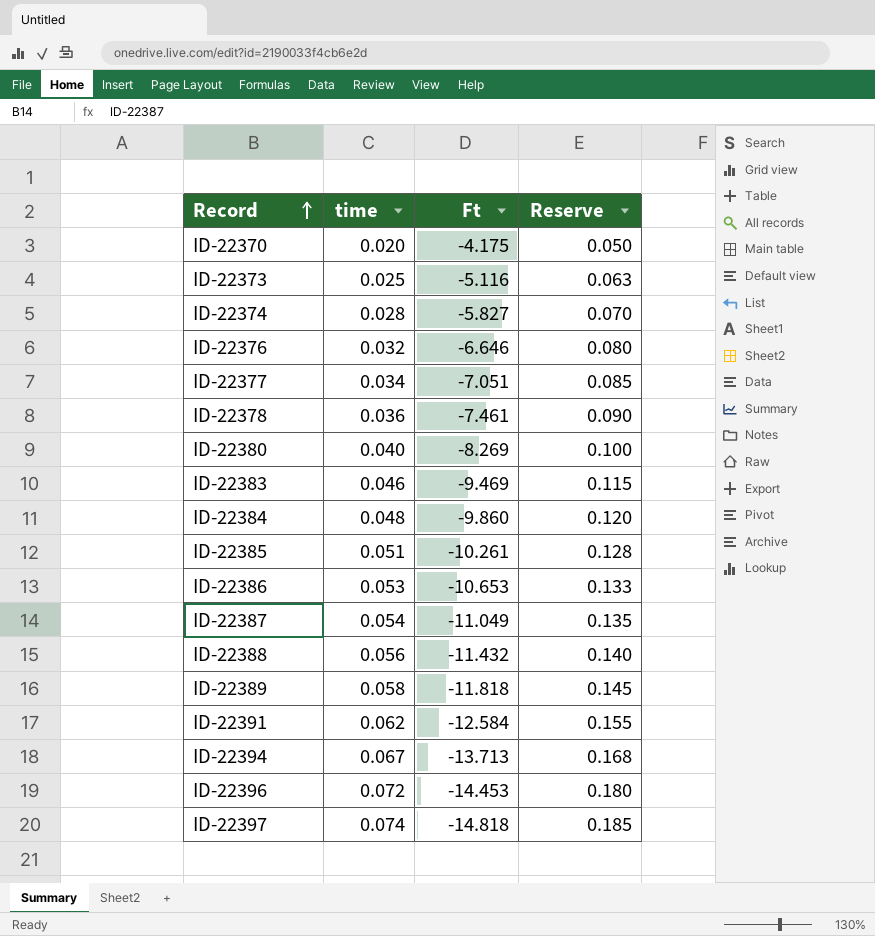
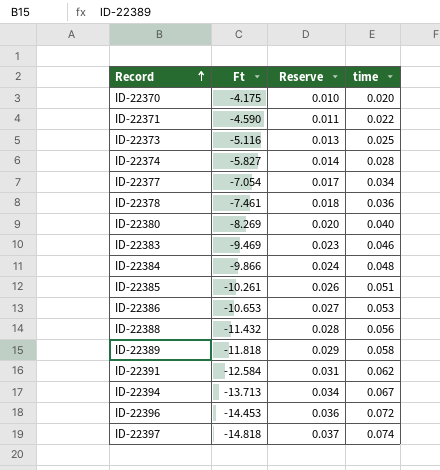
column Reserve | formula: [time] * 2.5 -> [time] * 0.5
column time | position: 2 -> 4
row ID-22376: 0.032 | -6.646 | 0.080 -> none
row ID-22387: 0.054 | -11.049 | 0.135 -> none
row ID-22371: none -> -4.590 | 0.011 | 0.022
ID-22377 | Ft: -7.051 -> -7.054
ID-22384 | Ft: -9.860 -> -9.866

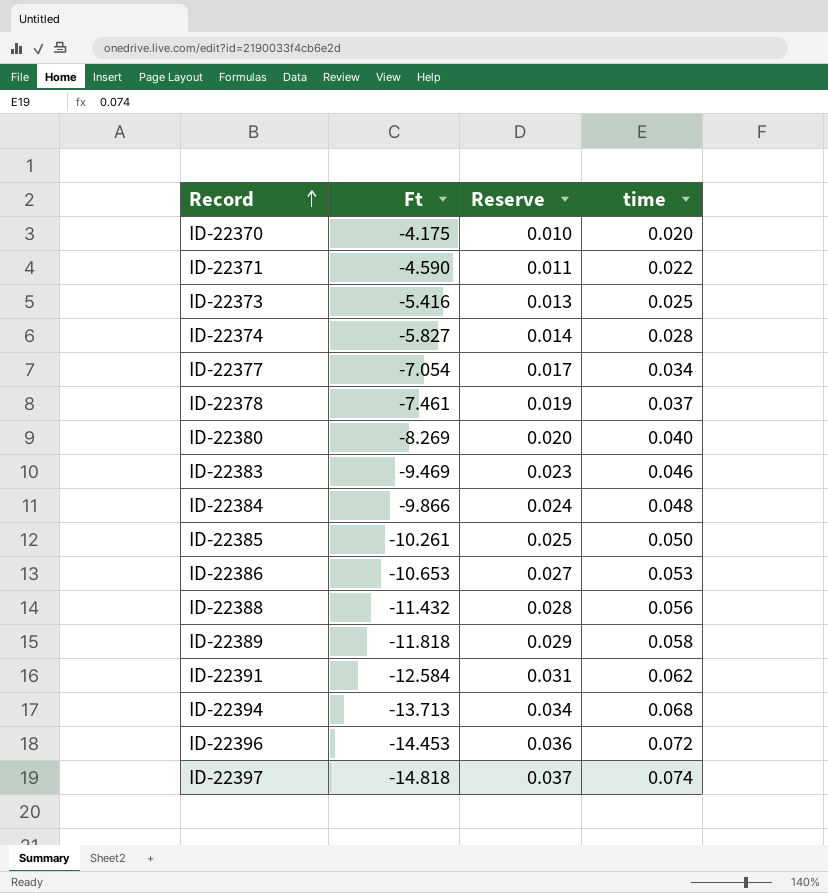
ID-22373 | Ft: -5.116 -> -5.416
ID-22378 | Reserve: 0.018 -> 0.019
ID-22378 | time: 0.036 -> 0.037
ID-22385 | Reserve: 0.026 -> 0.025
ID-22385 | time: 0.051 -> 0.050
ID-22394 | time: 0.067 -> 0.068

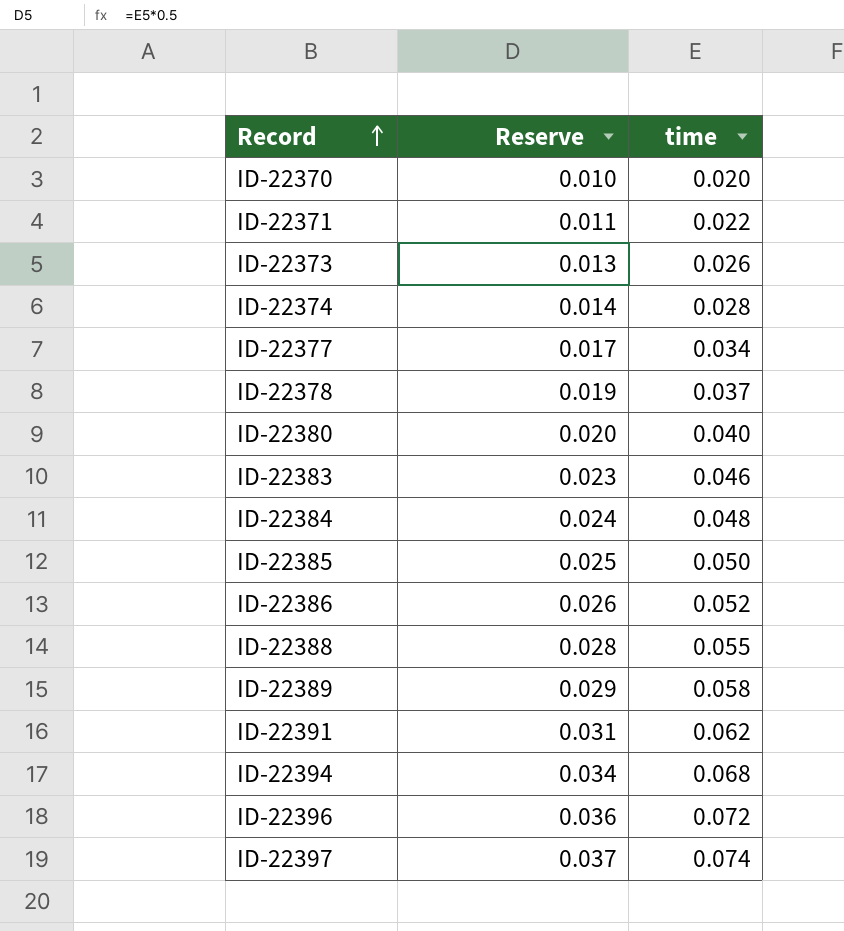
column Ft | position: 2 -> none
ID-22373 | time: 0.025 -> 0.026
ID-22386 | Reserve: 0.027 -> 0.026
ID-22386 | time: 0.053 -> 0.052
ID-22388 | time: 0.056 -> 0.055

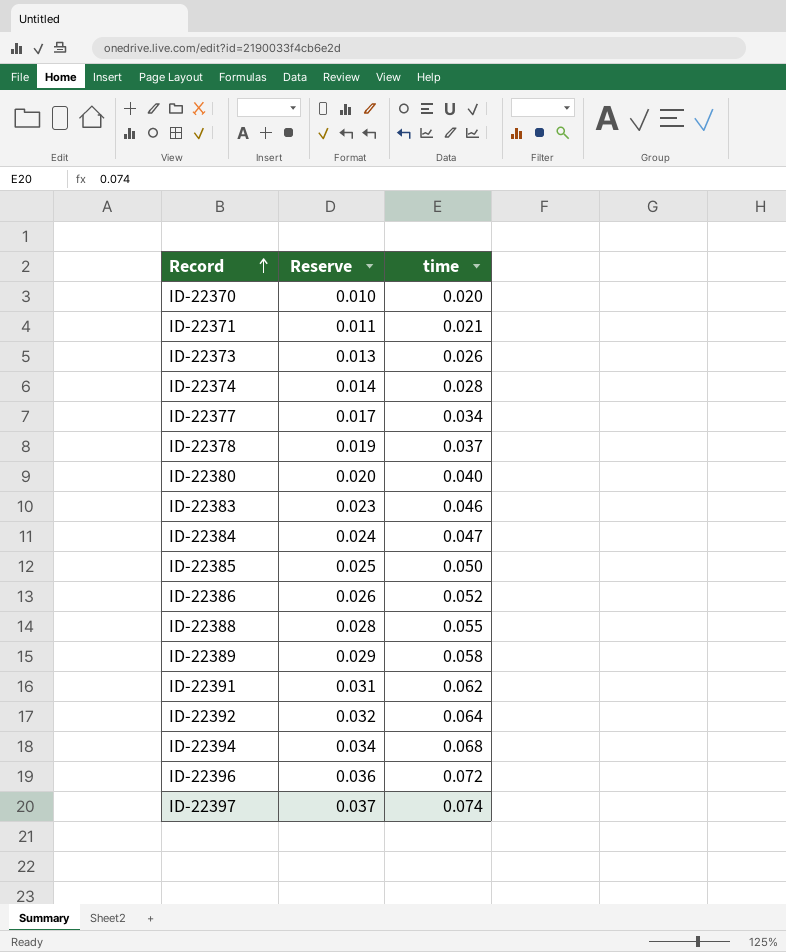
ID-22371 | time: 0.022 -> 0.021
ID-22384 | time: 0.048 -> 0.047
row ID-22392: none -> 0.032 | 0.064

